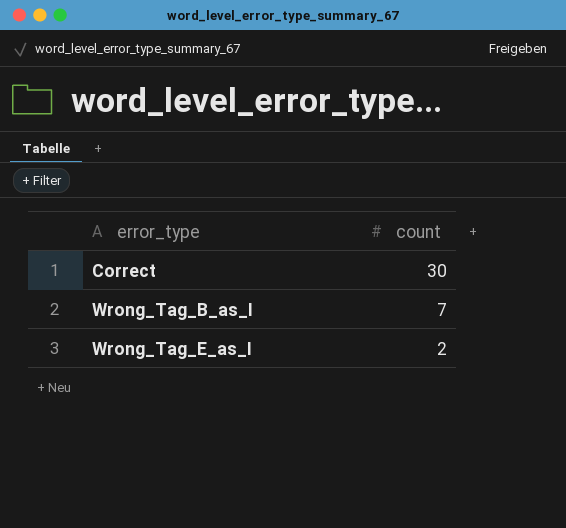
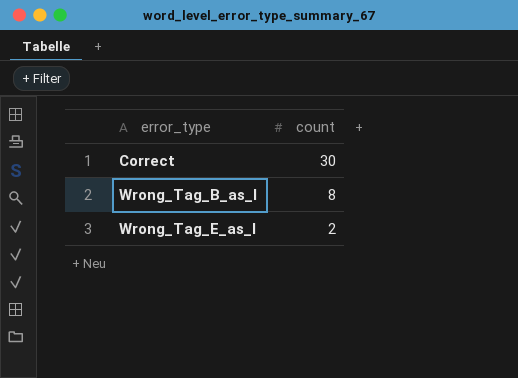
Wrong_Tag_B_as_I | count: 7 -> 8

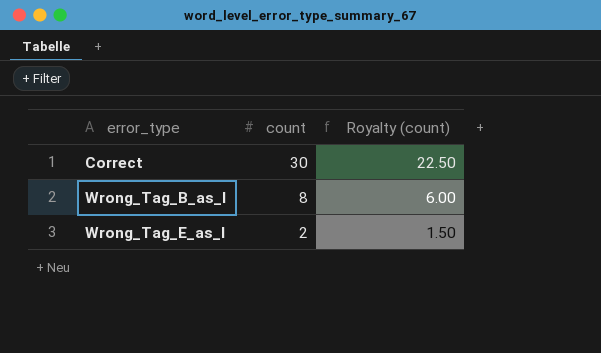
column Royalty (count) | formula: none -> [count] * 0.75

